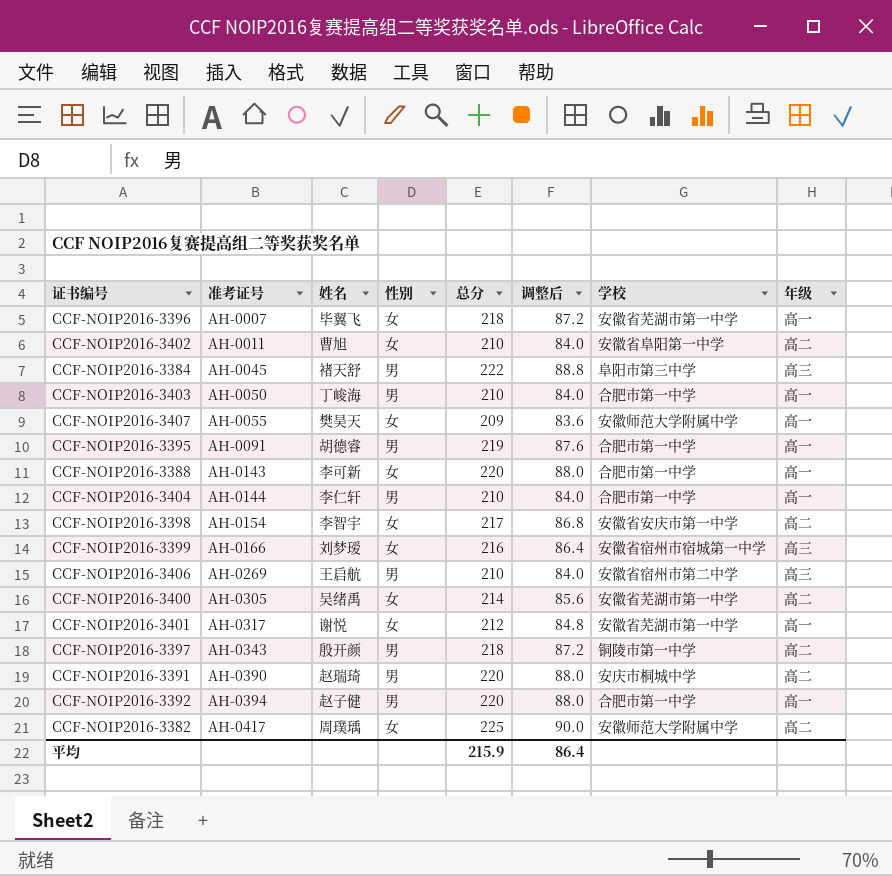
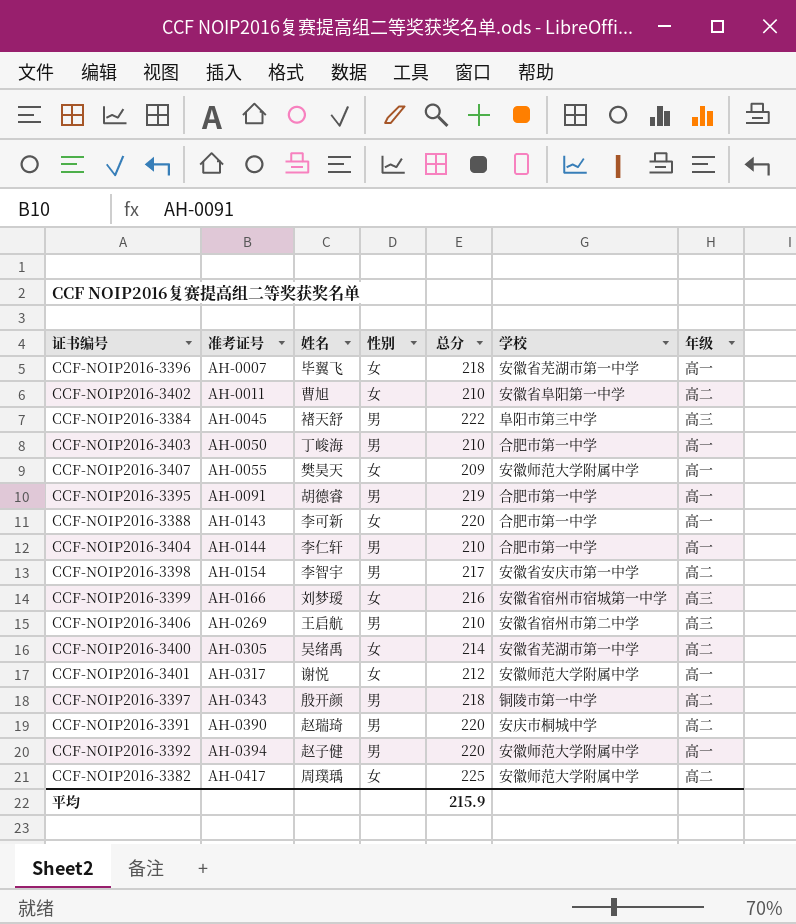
column 调整后 | formula: [总分] * 0.4 -> none
CCF-NOIP2016-3398 | 性别: 女 -> 男
CCF-NOIP2016-3401 | 学校: 安徽省芜湖市第一中学 -> 安徽师范大学附属中学
CCF-NOIP2016-3392 | 学校: 合肥市第一中学 -> 安徽师范大学附属中学

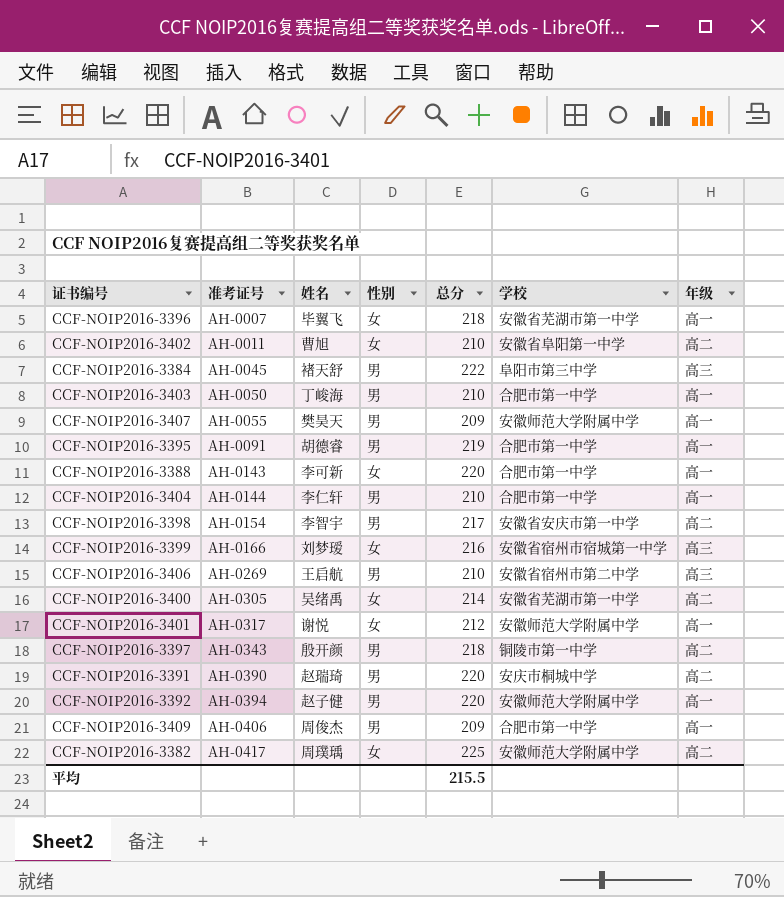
CCF-NOIP2016-3407 | 性别: 女 -> 男
row CCF-NOIP2016-3409: none -> AH-0406 | 周俊杰 | 男 | 209 | 合肥市第一中学 | 高一
平均 | 总分: 215.9 -> 215.5

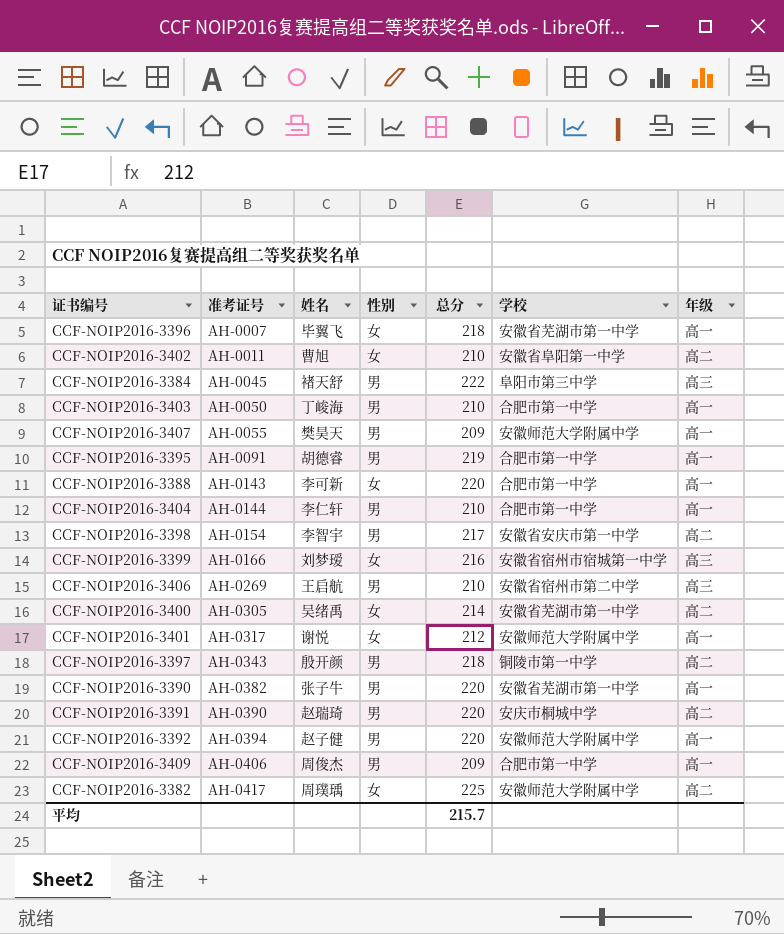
row CCF-NOIP2016-3390: none -> AH-0382 | 张子牛 | 男 | 220 | 安徽省芜湖市第一中学 | 高一
平均 | 总分: 215.5 -> 215.7

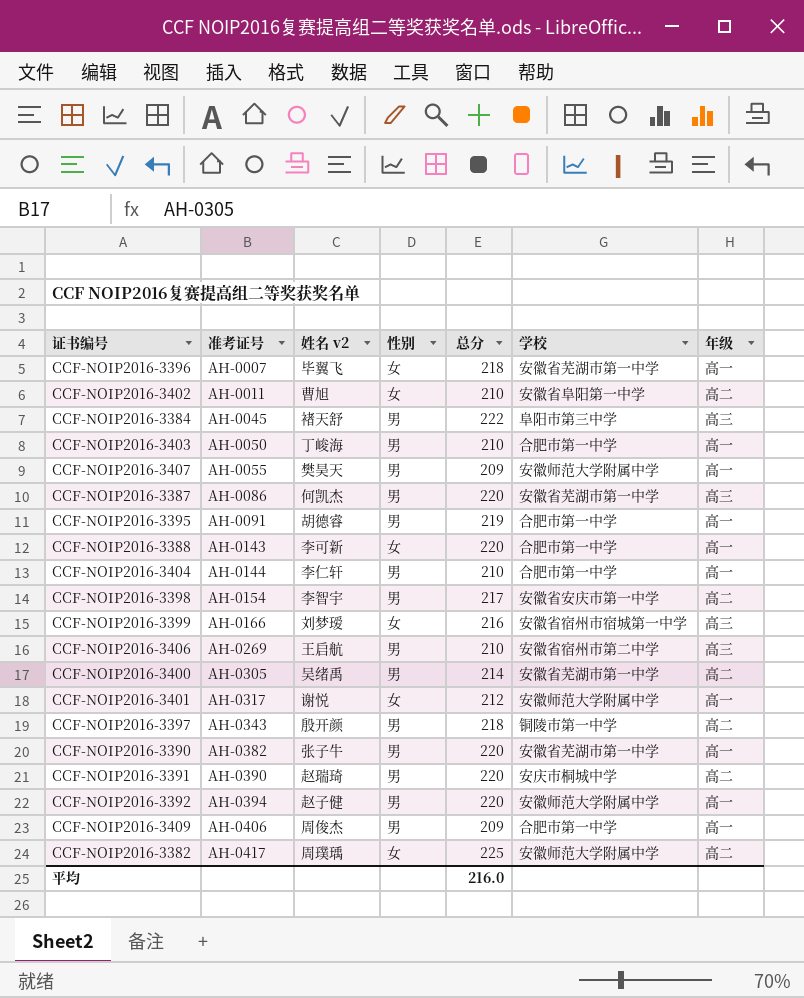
column name: 姓名 -> 姓名 v2
row CCF-NOIP2016-3387: none -> AH-0086 | 何凯杰 | 男 | 220 | 安徽省芜湖市第一中学 | 高三
CCF-NOIP2016-3400 | 性别: 女 -> 男
平均 | 总分: 215.7 -> 216.0

